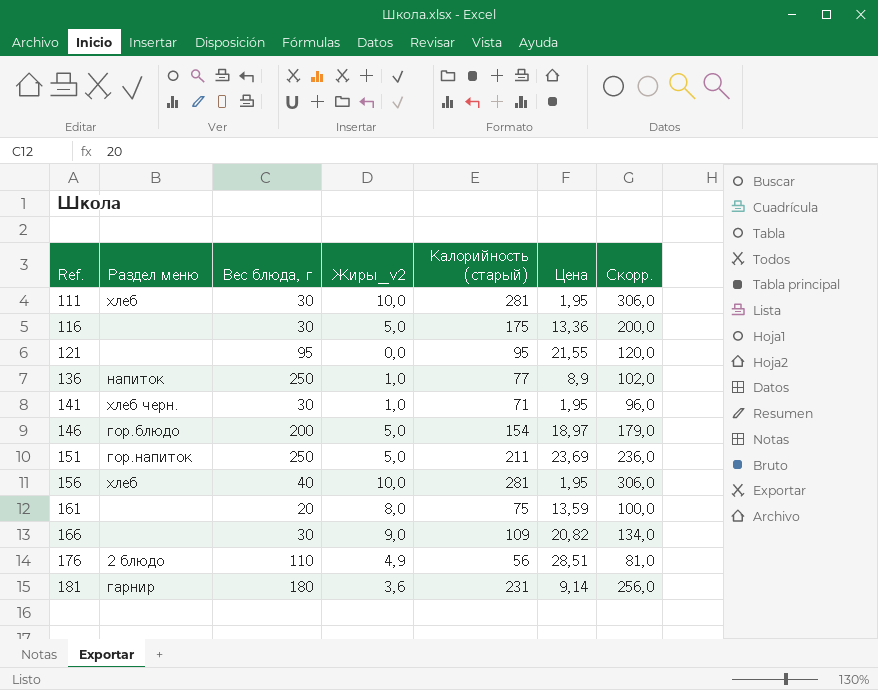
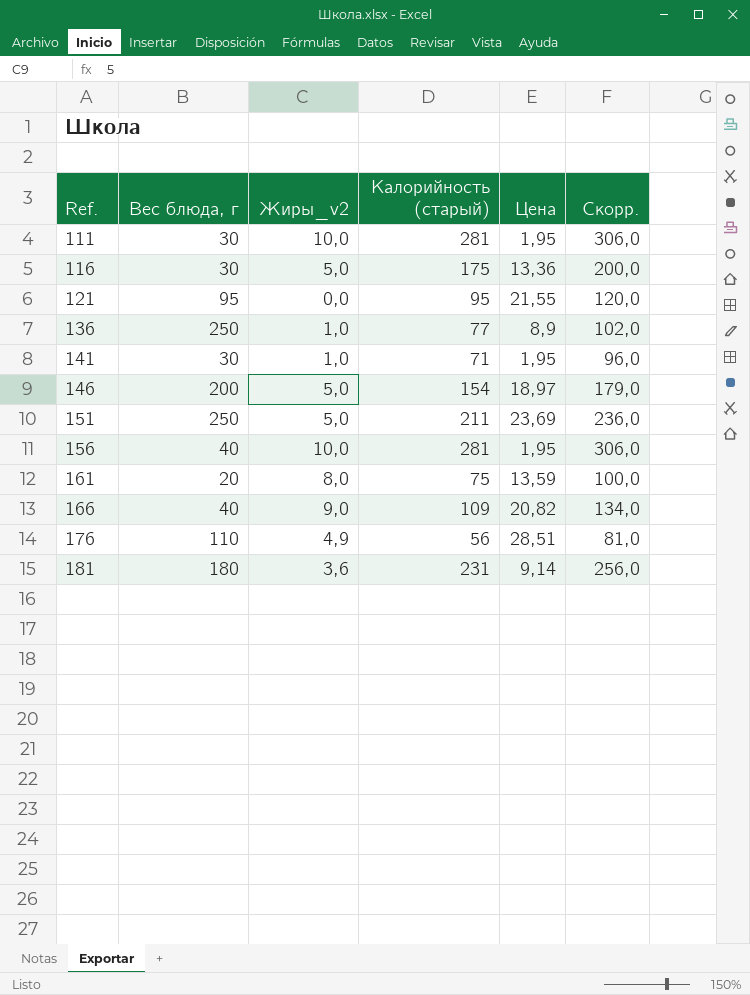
column Раздел меню | position: 2 -> none
166 | Вес блюда, г: 30 -> 40

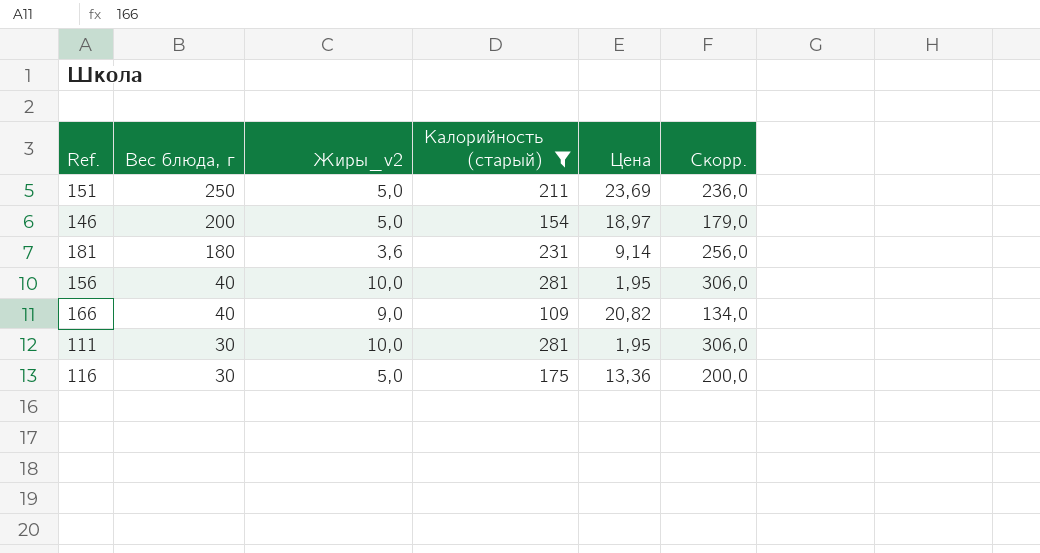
filter: none -> Калорийность (старый) >= 109
row order: Ref. ascending -> Вес блюда, г descending

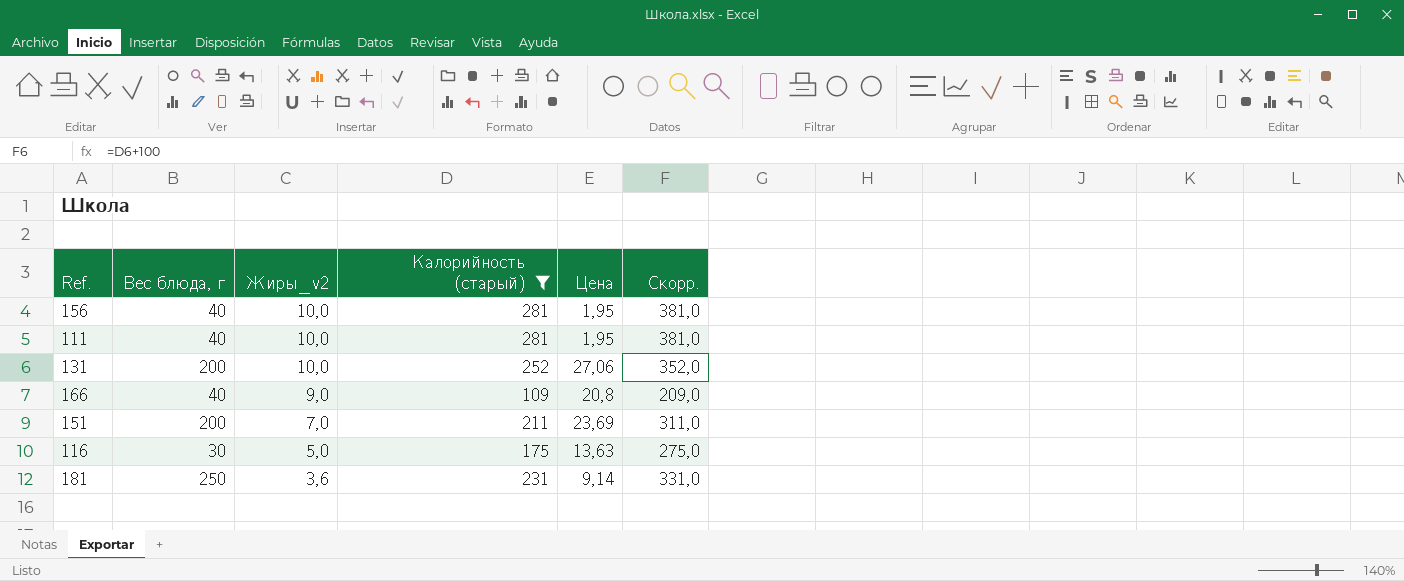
row order: Вес блюда, г descending -> Жиры_v2 descending
column Скорр. | formula: [Калорийность (старый)] + 25 -> [Калорийность (старый)] + 100
row 146: 200 | 5,0 | 154 | 18,97 | 179,0 -> none
111 | Вес блюда, г: 30 -> 40
row 131: none -> 200 | 10,0 | 252 | 27,06 | 352,0
166 | Цена: 20,82 -> 20,8
151 | Вес блюда, г: 250 -> 200
151 | Жиры_v2: 5,0 -> 7,0
116 | Цена: 13,36 -> 13,63
181 | Вес блюда, г: 180 -> 250

